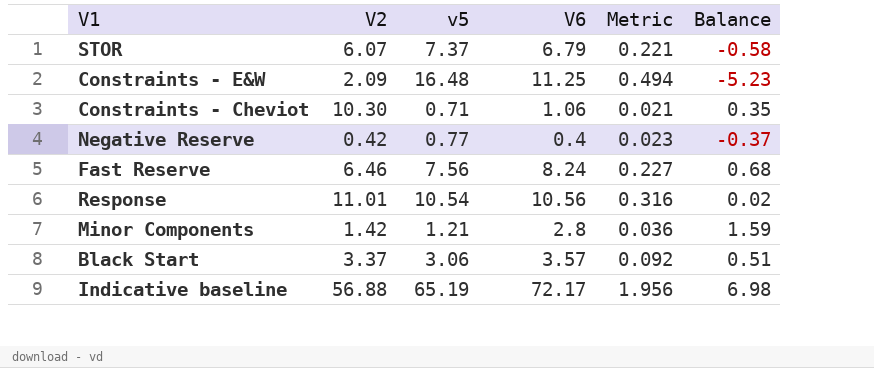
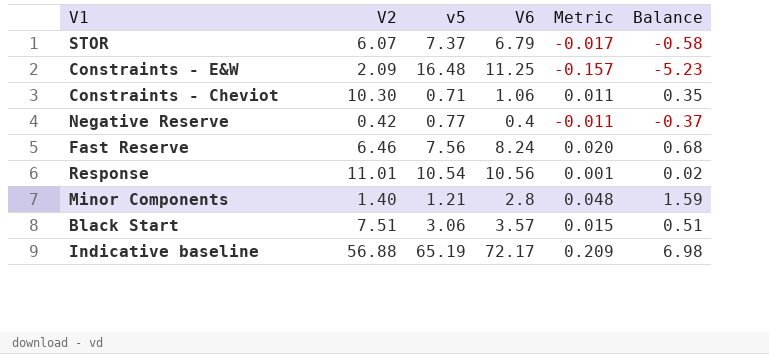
column Metric | formula: [v5] * 0.03 -> [Balance] * 0.03
Minor Components | V2: 1.42 -> 1.40
Black Start | V2: 3.37 -> 7.51

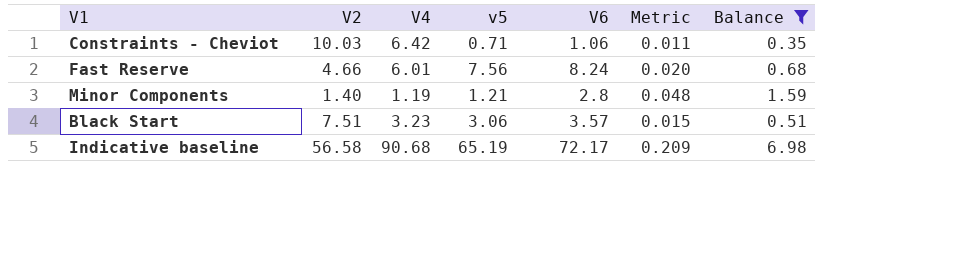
filter: none -> Balance >= 0.35
column V4 | position: none -> 3
Constraints - Cheviot | V2: 10.30 -> 10.03
Fast Reserve | V2: 6.46 -> 4.66
Indicative baseline | V2: 56.88 -> 56.58

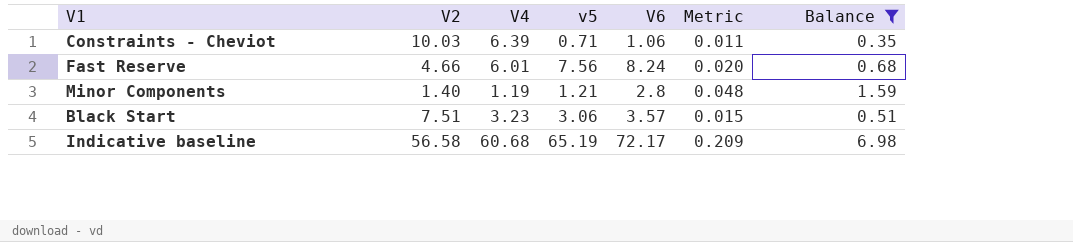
Constraints - Cheviot | V4: 6.42 -> 6.39
Indicative baseline | V4: 90.68 -> 60.68

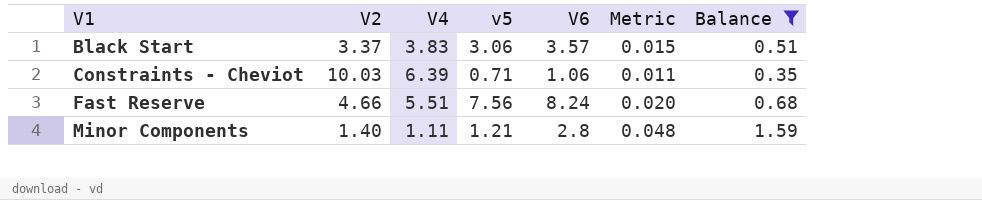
row order: none -> V1 ascending
row Indicative baseline: 56.58 | 60.68 | 65.19 | 72.17 | 0.209 | 6.98 -> none
Black Start | V2: 7.51 -> 3.37
Black Start | V4: 3.23 -> 3.83
Fast Reserve | V4: 6.01 -> 5.51
Minor Components | V4: 1.19 -> 1.11

